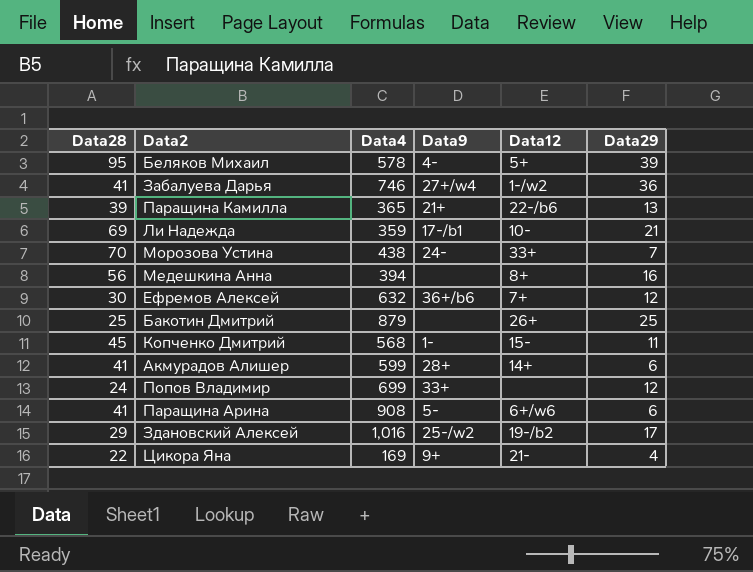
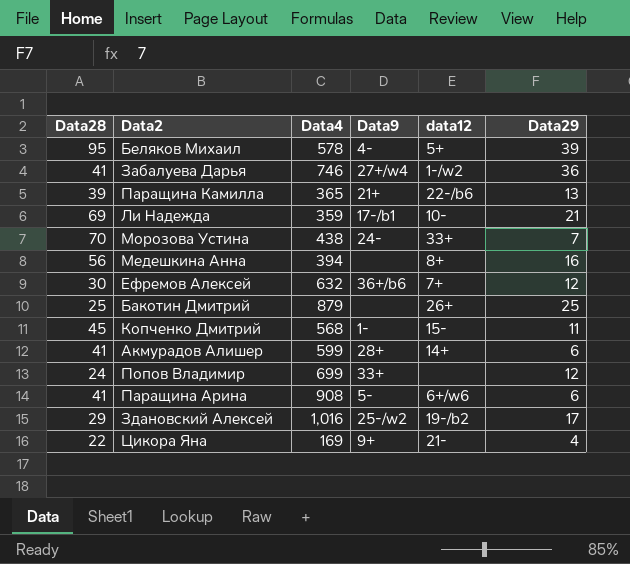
column name: Data12 -> data12

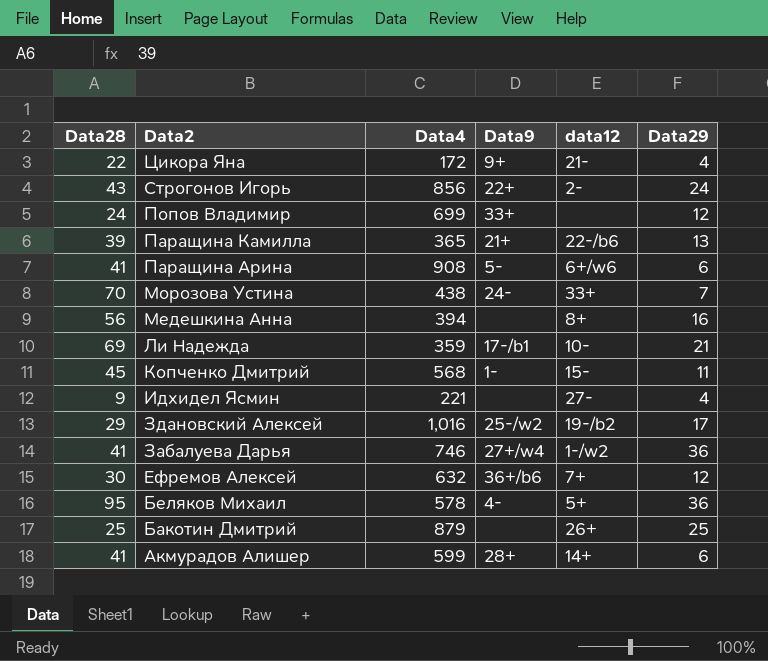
row order: none -> Data2 descending
Цикора Яна | Data4: 169 -> 172
row Строгонов Игорь: none -> 43 | 856 | 22+ | 2- | 24
row Идхидел Ясмин: none -> 9 | 221 | none | 27- | 4
Беляков Михаил | Data29: 39 -> 36

